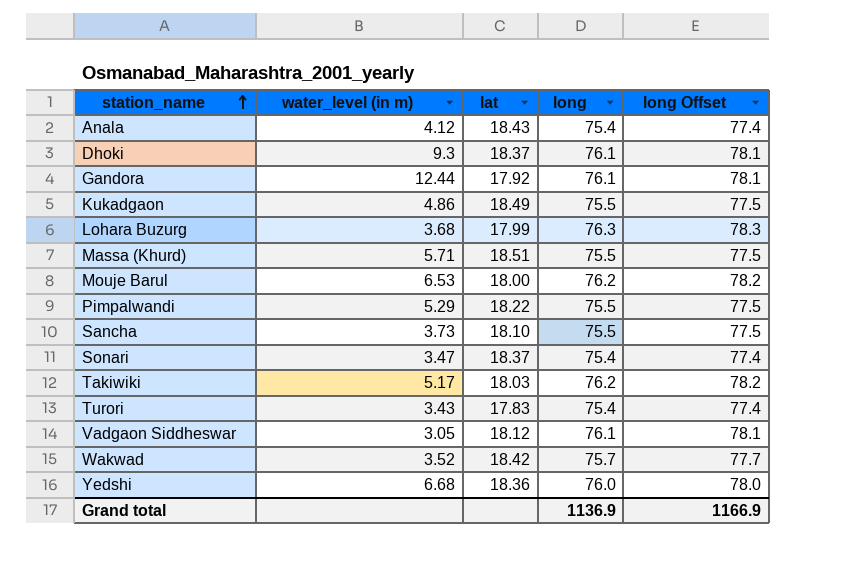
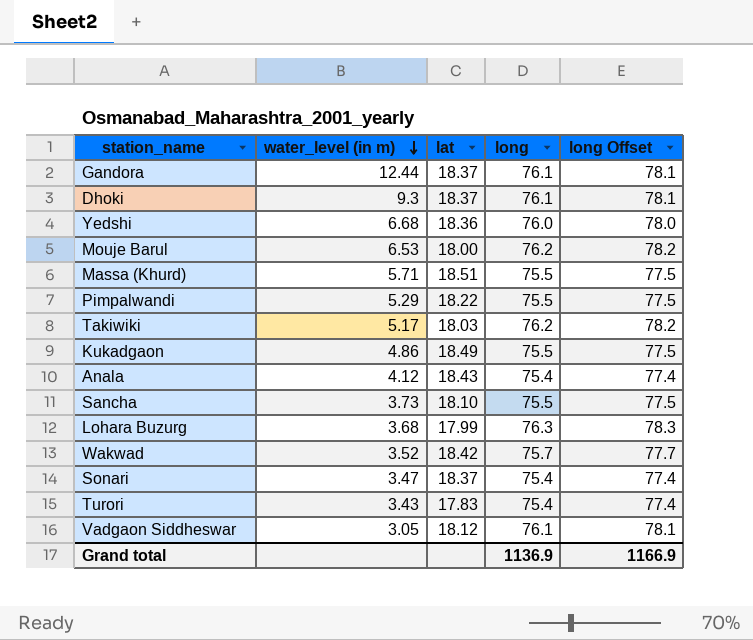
row order: station_name ascending -> water_level (in m) descending
Gandora | lat: 17.92 -> 18.37

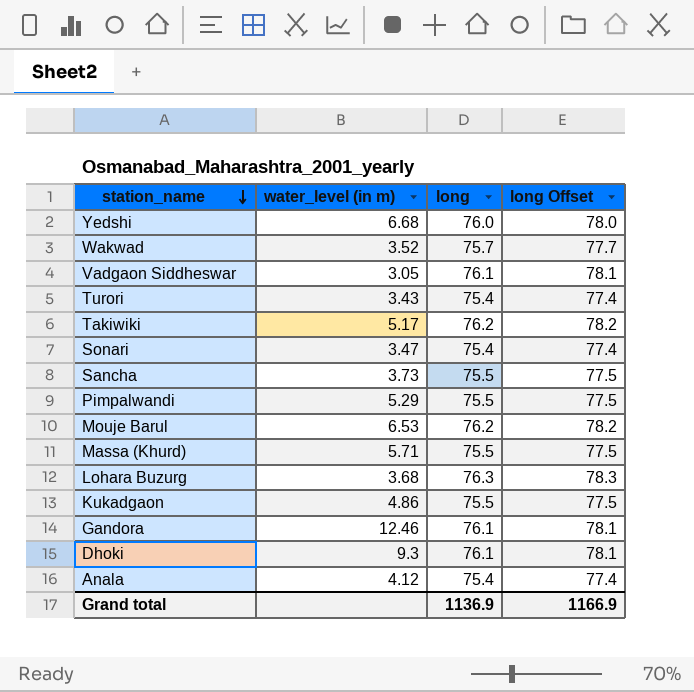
row order: water_level (in m) descending -> station_name descending
column lat | position: 3 -> none
Gandora | water_level (in m): 12.44 -> 12.46

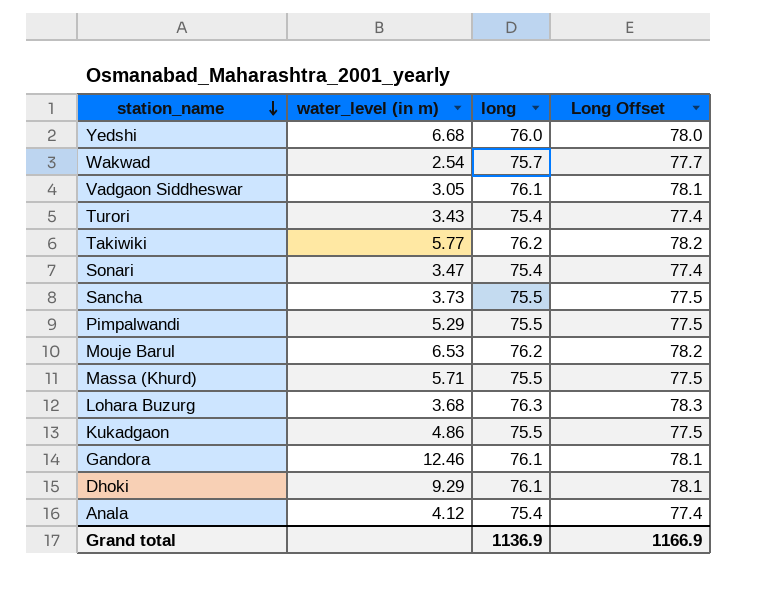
column name: long Offset -> Long Offset
Wakwad | water_level (in m): 3.52 -> 2.54
Takiwiki | water_level (in m): 5.17 -> 5.77
Dhoki | water_level (in m): 9.3 -> 9.29

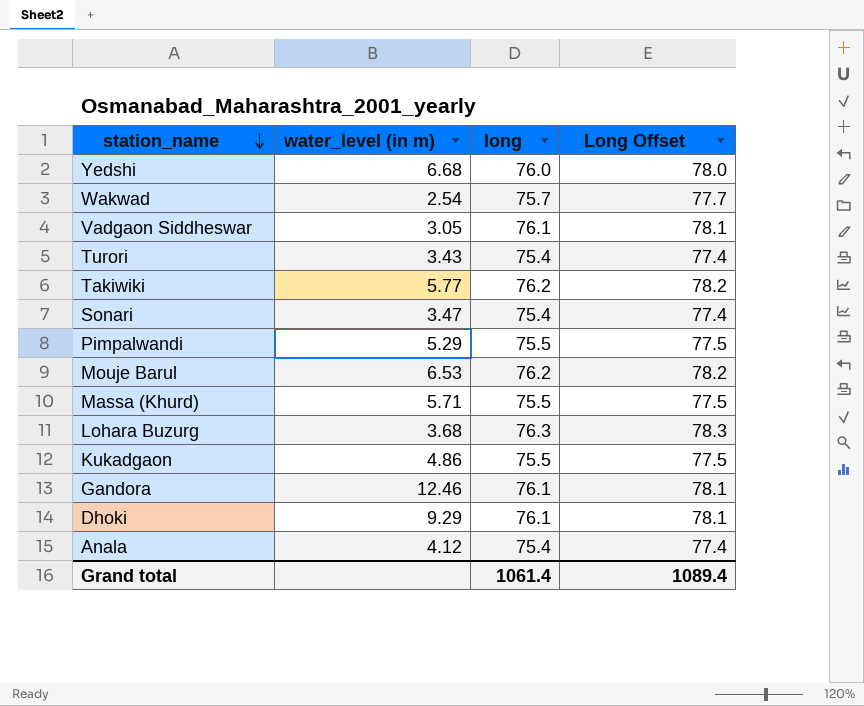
row Sancha: 3.73 | 75.5 | 77.5 -> none
Grand total | long: 1136.9 -> 1061.4
Grand total | Long Offset: 1166.9 -> 1089.4

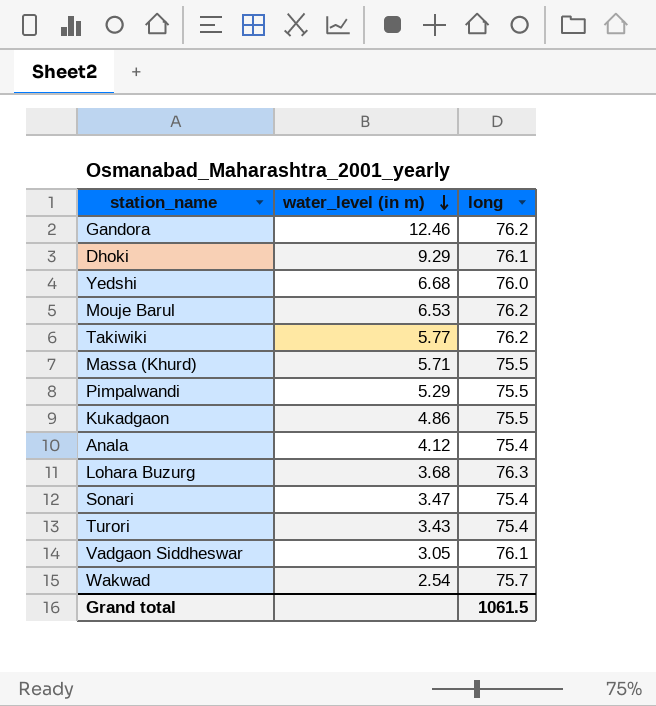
row order: station_name descending -> water_level (in m) descending
column Long Offset | formula: [long] + 2 -> none
Gandora | long: 76.1 -> 76.2
Grand total | long: 1061.4 -> 1061.5

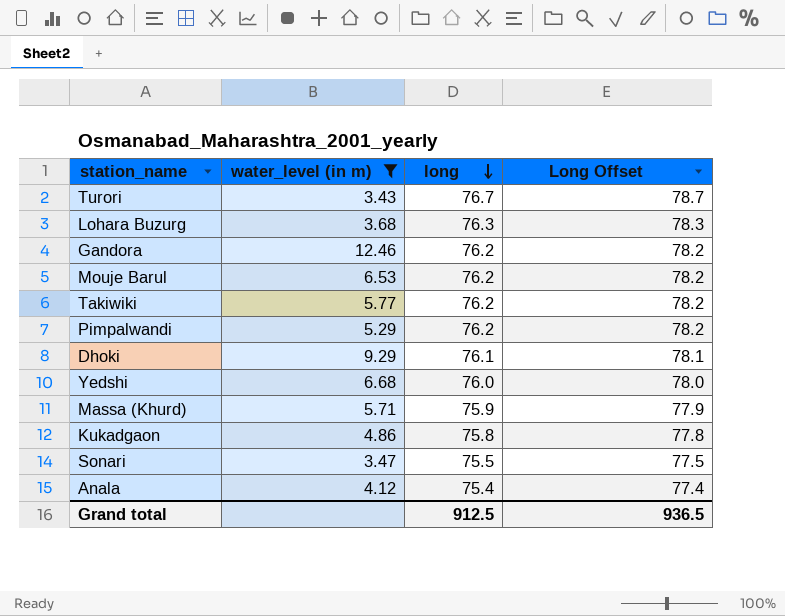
filter: none -> water_level (in m) >= 3.43
row order: water_level (in m) descending -> long descending
column Long Offset | formula: none -> [long] + 2
Turori | long: 75.4 -> 76.7
Pimpalwandi | long: 75.5 -> 76.2
Massa (Khurd) | long: 75.5 -> 75.9
Kukadgaon | long: 75.5 -> 75.8
Sonari | long: 75.4 -> 75.5
Grand total | long: 1061.5 -> 912.5

